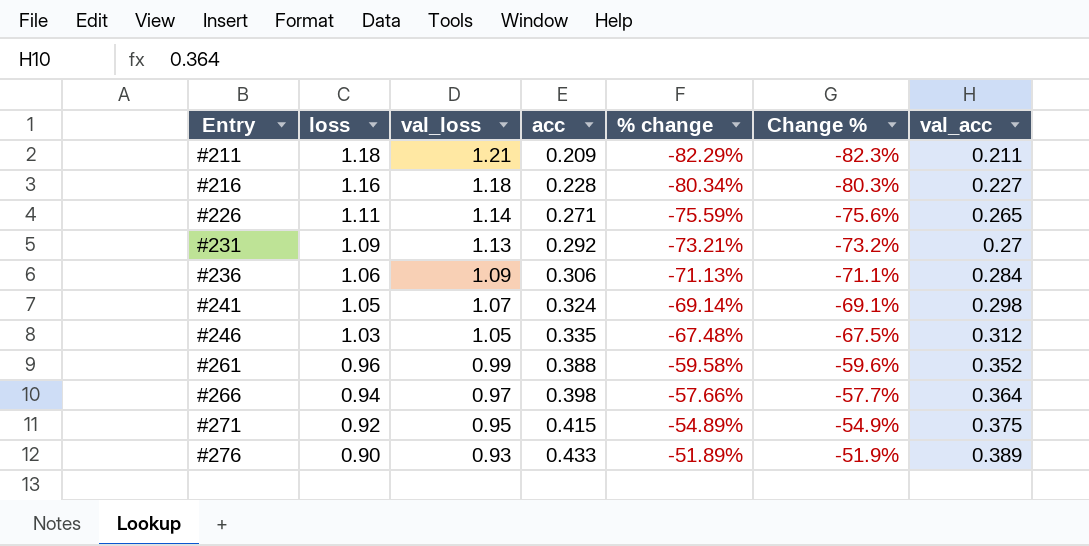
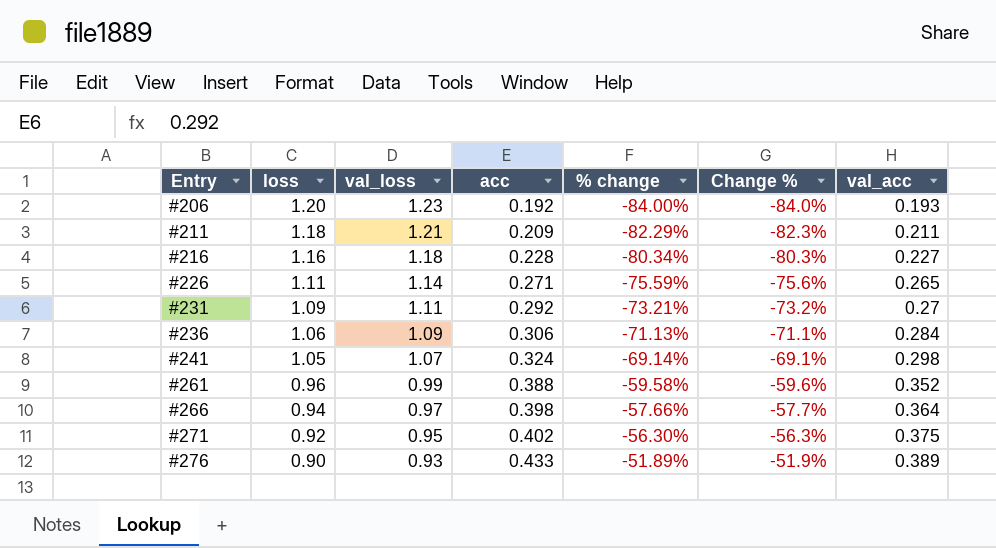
row #246: 1.03 | 1.05 | 0.335 | -67.48% | -67.5% | 0.312 -> none
row #206: none -> 1.20 | 1.23 | 0.192 | -84.00% | -84.0% | 0.193
#231 | val_loss: 1.13 -> 1.11
#271 | acc: 0.415 -> 0.402
#271 | % change: -54.89% -> -56.30%
#271 | Change %: -54.9% -> -56.3%

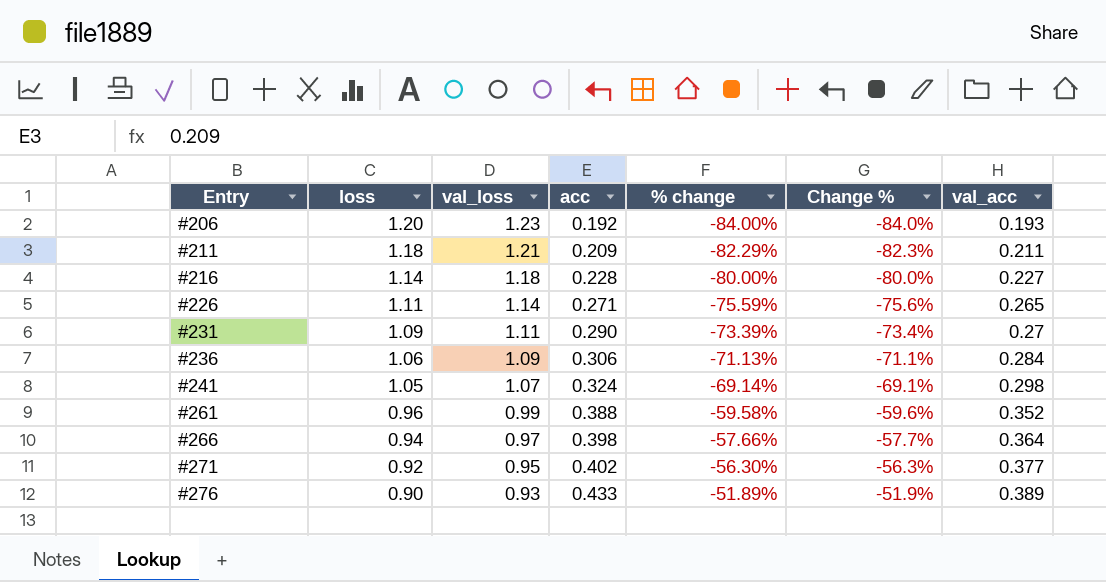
#216 | loss: 1.16 -> 1.14
#216 | % change: -80.34% -> -80.00%
#216 | Change %: -80.3% -> -80.0%
#231 | acc: 0.292 -> 0.290
#231 | % change: -73.21% -> -73.39%
#231 | Change %: -73.2% -> -73.4%
#271 | val_acc: 0.375 -> 0.377

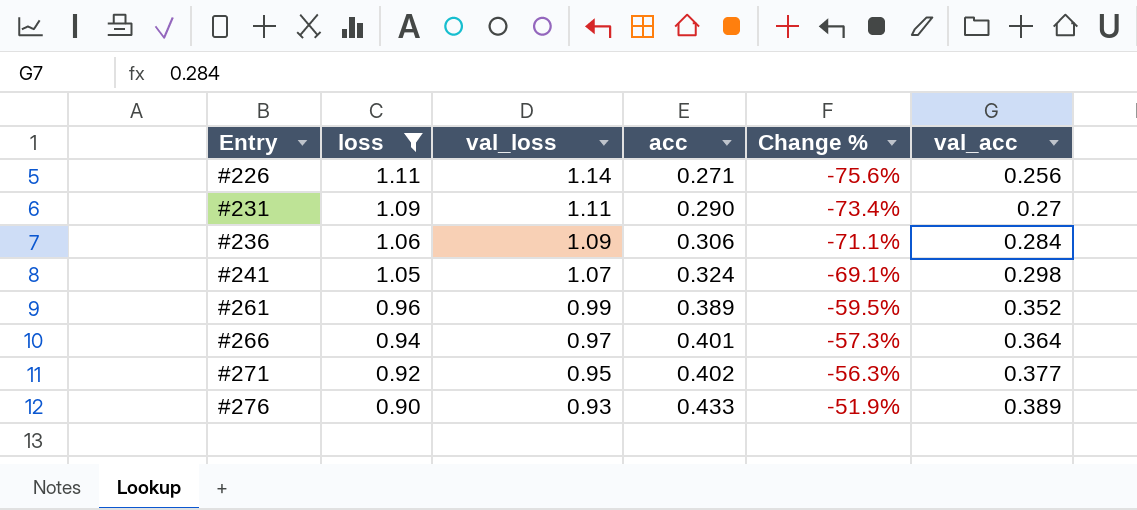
filter: none -> loss <= 1.11
column % change | formula: ([acc] - [loss]) / [loss] -> none
#226 | val_acc: 0.265 -> 0.256
#261 | acc: 0.388 -> 0.389
#261 | Change %: -59.6% -> -59.5%
#266 | acc: 0.398 -> 0.401
#266 | Change %: -57.7% -> -57.3%

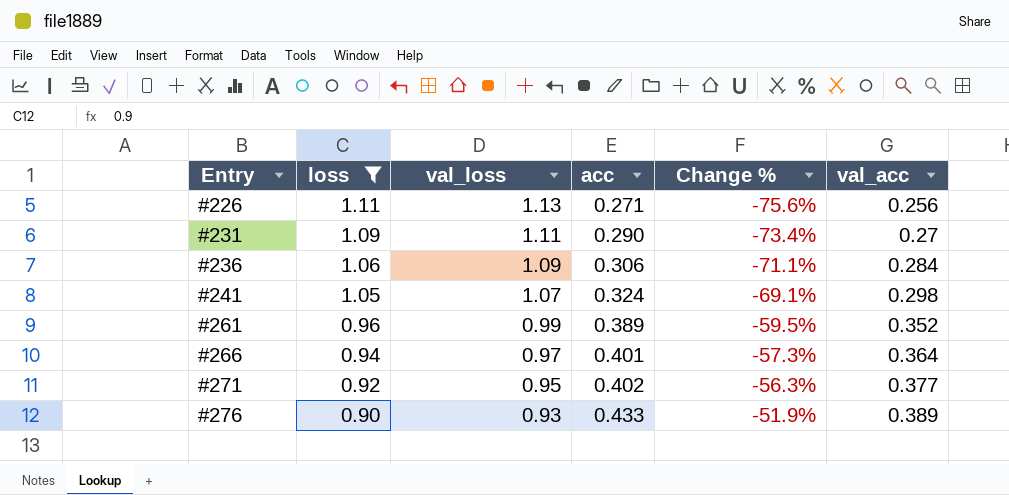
#226 | val_loss: 1.14 -> 1.13

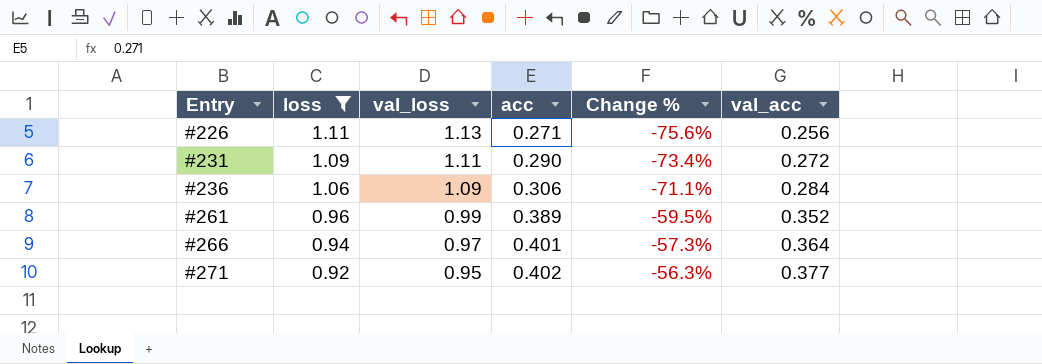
row #241: 1.05 | 1.07 | 0.324 | -69.1% | 0.298 -> none
row #276: 0.90 | 0.93 | 0.433 | -51.9% | 0.389 -> none
#231 | val_acc: 0.27 -> 0.272

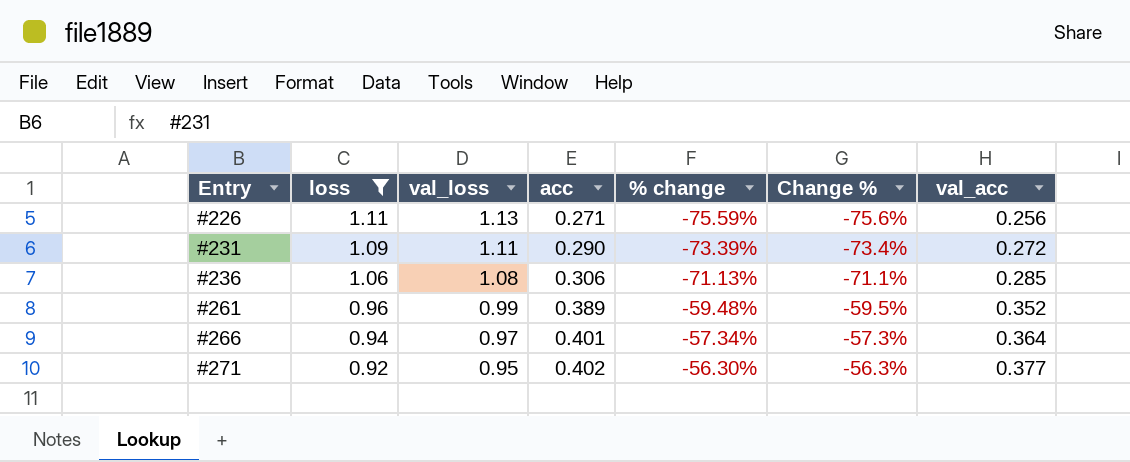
column % change | formula: none -> ([acc] - [loss]) / [loss]
#236 | val_loss: 1.09 -> 1.08
#236 | val_acc: 0.284 -> 0.285

